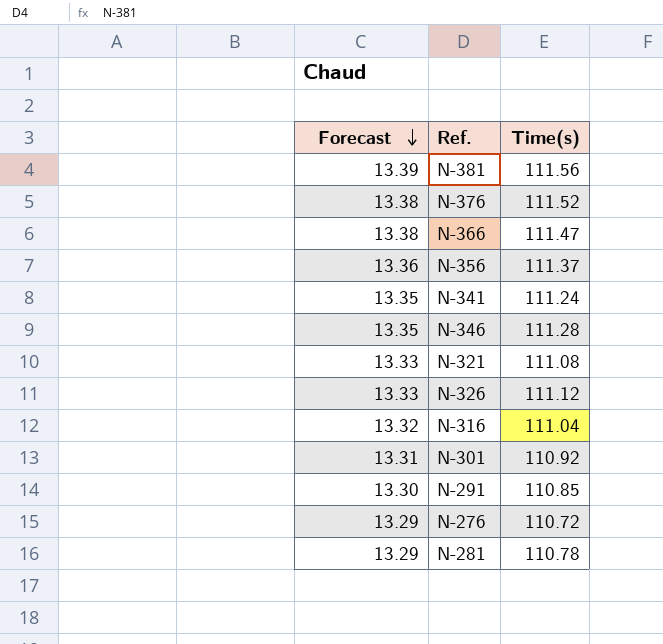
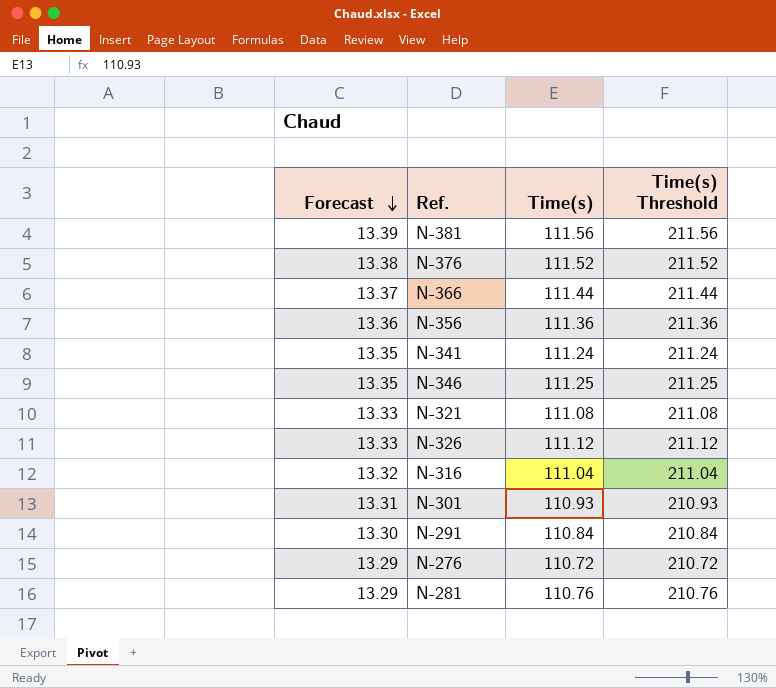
column Time(s) Threshold | formula: none -> [Time(s)] + 100
N-366 | Forecast: 13.38 -> 13.37
N-366 | Time(s): 111.47 -> 111.44
N-356 | Time(s): 111.37 -> 111.36
N-346 | Time(s): 111.28 -> 111.25
N-301 | Time(s): 110.92 -> 110.93
N-291 | Time(s): 110.85 -> 110.84
N-281 | Time(s): 110.78 -> 110.76

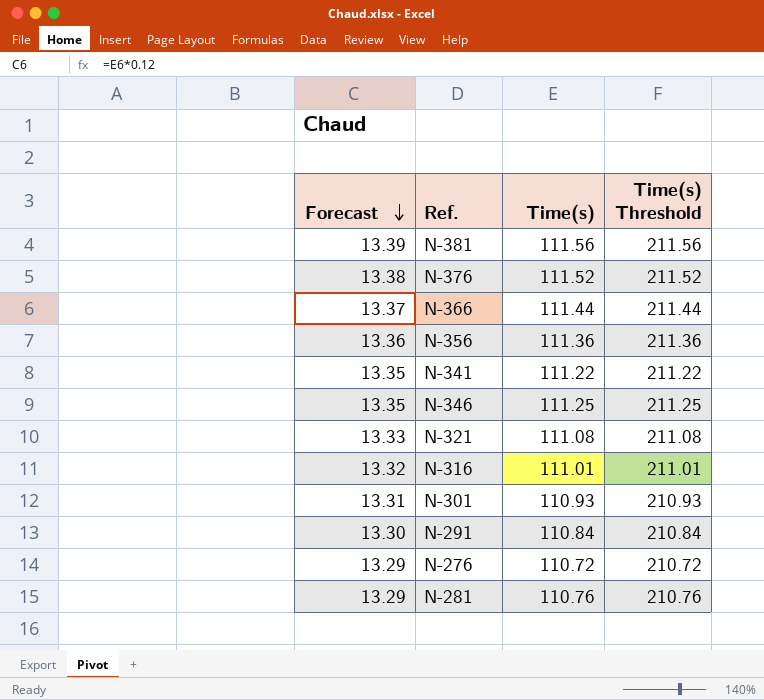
row N-326: 13.33 | 111.12 | 211.12 -> none
N-341 | Time(s): 111.24 -> 111.22
N-341 | Time(s) Threshold: 211.24 -> 211.22
N-316 | Time(s): 111.04 -> 111.01
N-316 | Time(s) Threshold: 211.04 -> 211.01

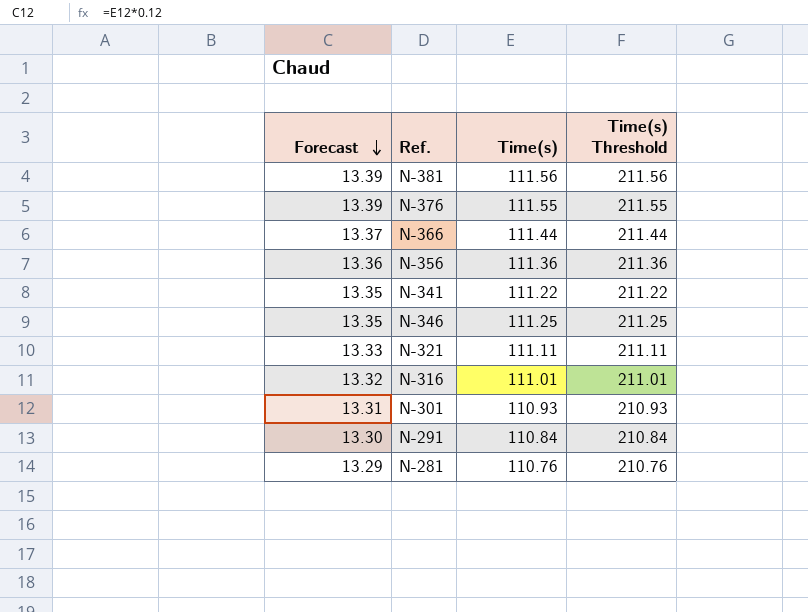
row N-276: 13.29 | 110.72 | 210.72 -> none
N-376 | Forecast: 13.38 -> 13.39
N-376 | Time(s): 111.52 -> 111.55
N-376 | Time(s) Threshold: 211.52 -> 211.55
N-321 | Time(s): 111.08 -> 111.11
N-321 | Time(s) Threshold: 211.08 -> 211.11

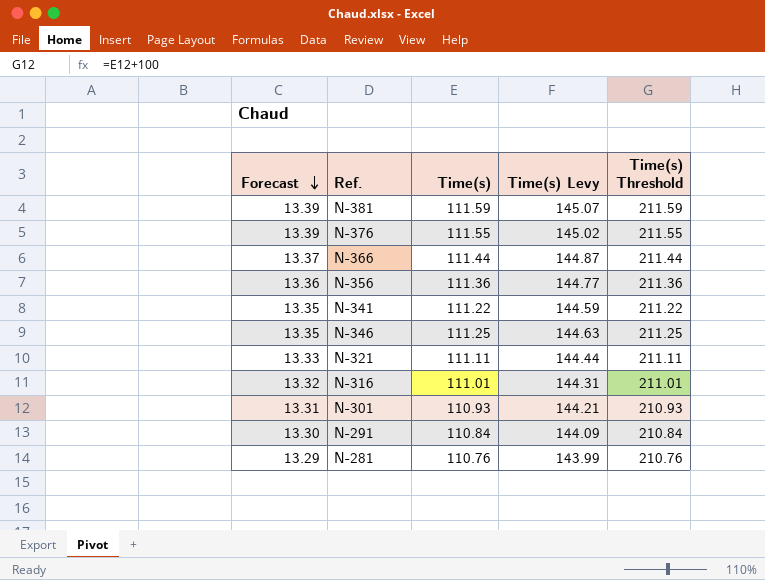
column Time(s) Levy | formula: none -> [Time(s)] * 1.3
N-381 | Time(s): 111.56 -> 111.59
N-381 | Time(s) Threshold: 211.56 -> 211.59

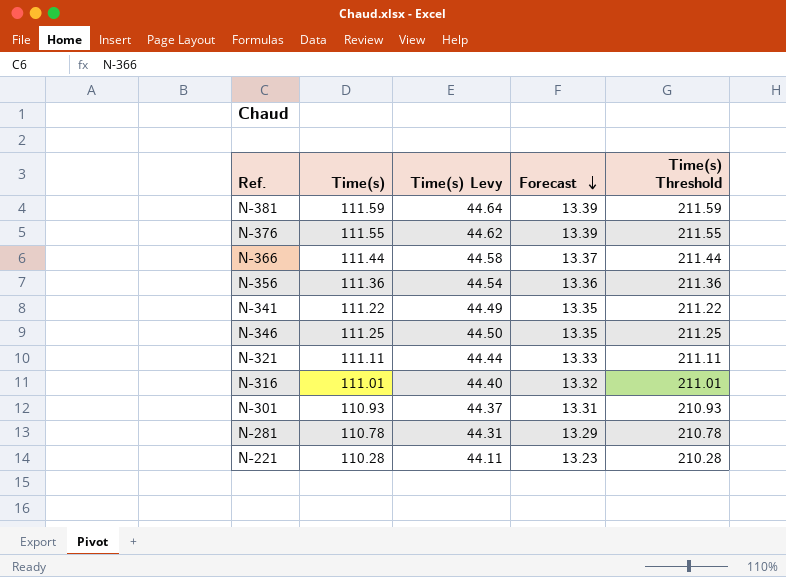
column Time(s) Levy | formula: [Time(s)] * 1.3 -> [Time(s)] * 0.4
column Forecast | position: 1 -> 4
row N-291: 13.30 | 110.84 | 144.09 | 210.84 -> none
N-281 | Time(s): 110.76 -> 110.78
N-281 | Time(s) Threshold: 210.76 -> 210.78
row N-221: none -> 110.28 | 44.11 | 13.23 | 210.28

